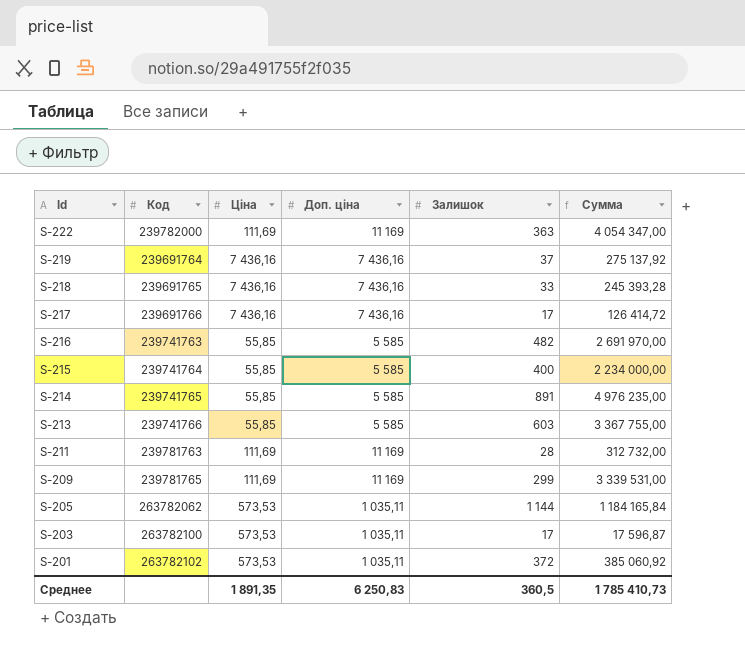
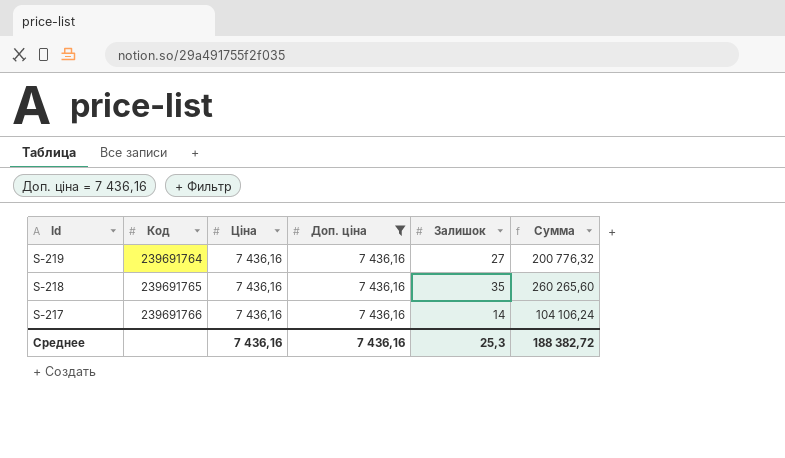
filter: none -> Доп. ціна = 7 436,16
S-219 | Залишок: 37 -> 27
S-219 | Сумма: 275 137,92 -> 200 776,32
S-218 | Залишок: 33 -> 35
S-218 | Сумма: 245 393,28 -> 260 265,60
S-217 | Залишок: 17 -> 14
S-217 | Сумма: 126 414,72 -> 104 106,24
Среднее | Ціна: 1 891,35 -> 7 436,16
Среднее | Доп. ціна: 6 250,83 -> 7 436,16
Среднее | Залишок: 360,5 -> 25,3
Среднее | Сумма: 1 785 410,73 -> 188 382,72

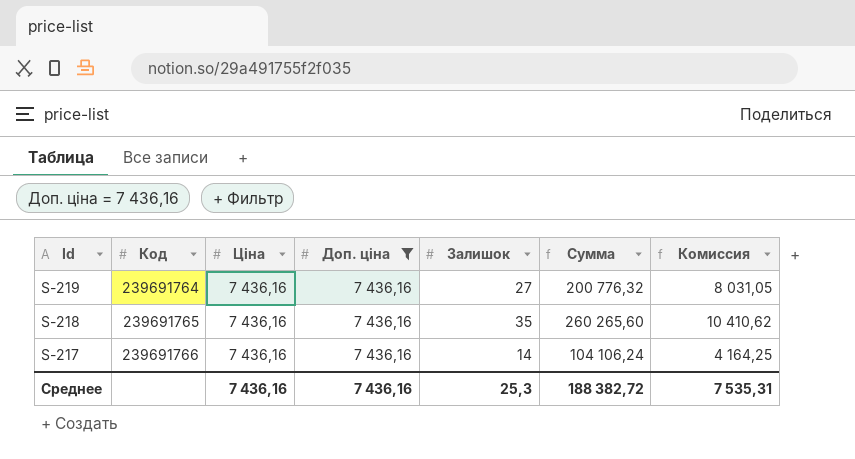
column Комиссия | formula: none -> [Сумма] * 0,04

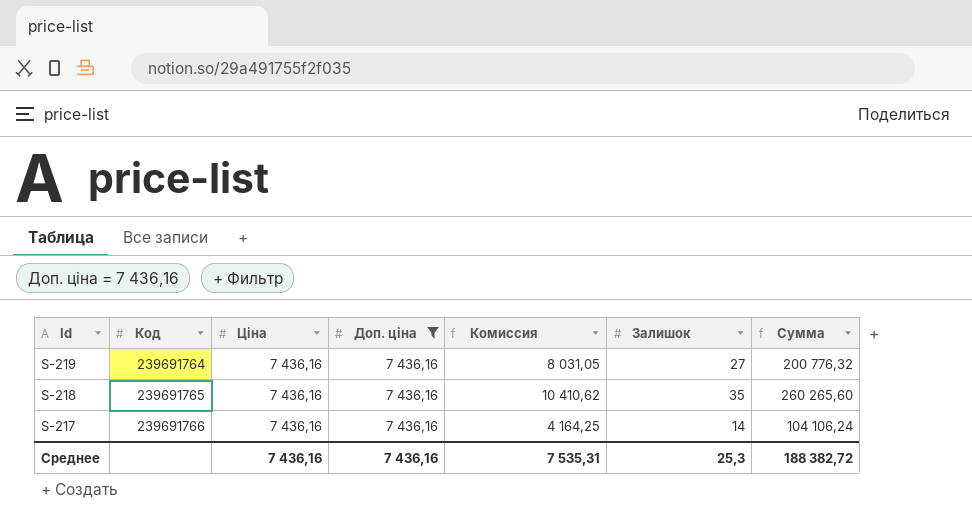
column Комиссия | position: 7 -> 5

